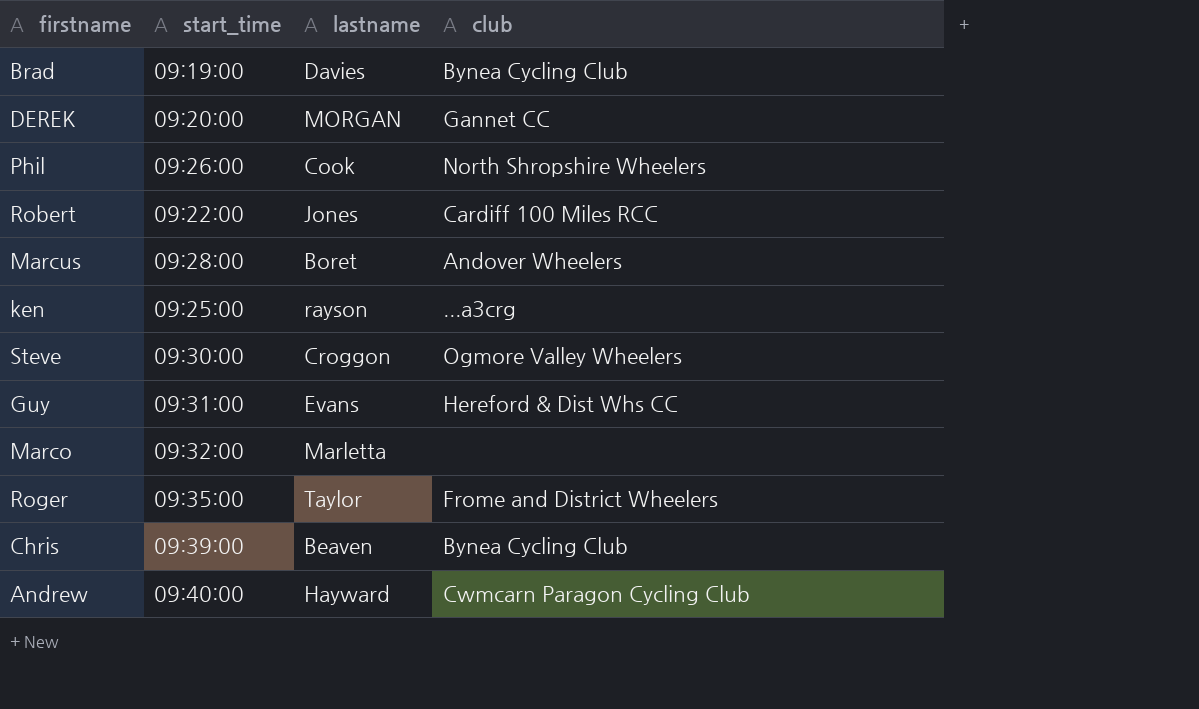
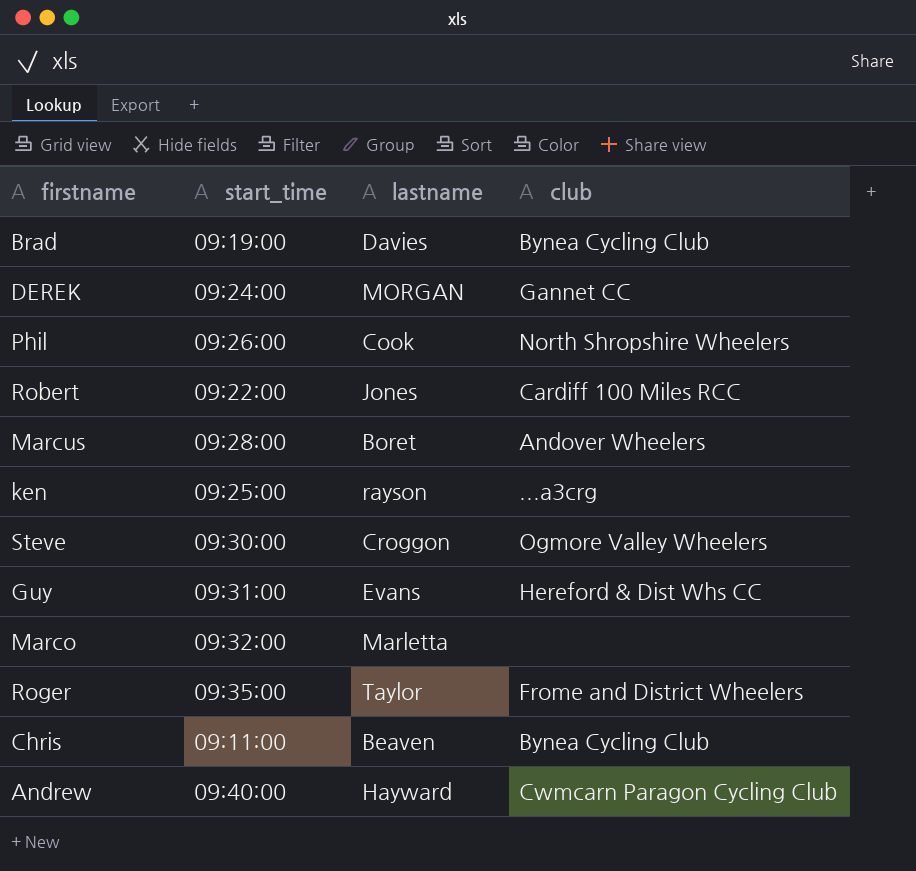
DEREK | start_time: 09:20:00 -> 09:24:00
Chris | start_time: 09:39:00 -> 09:11:00

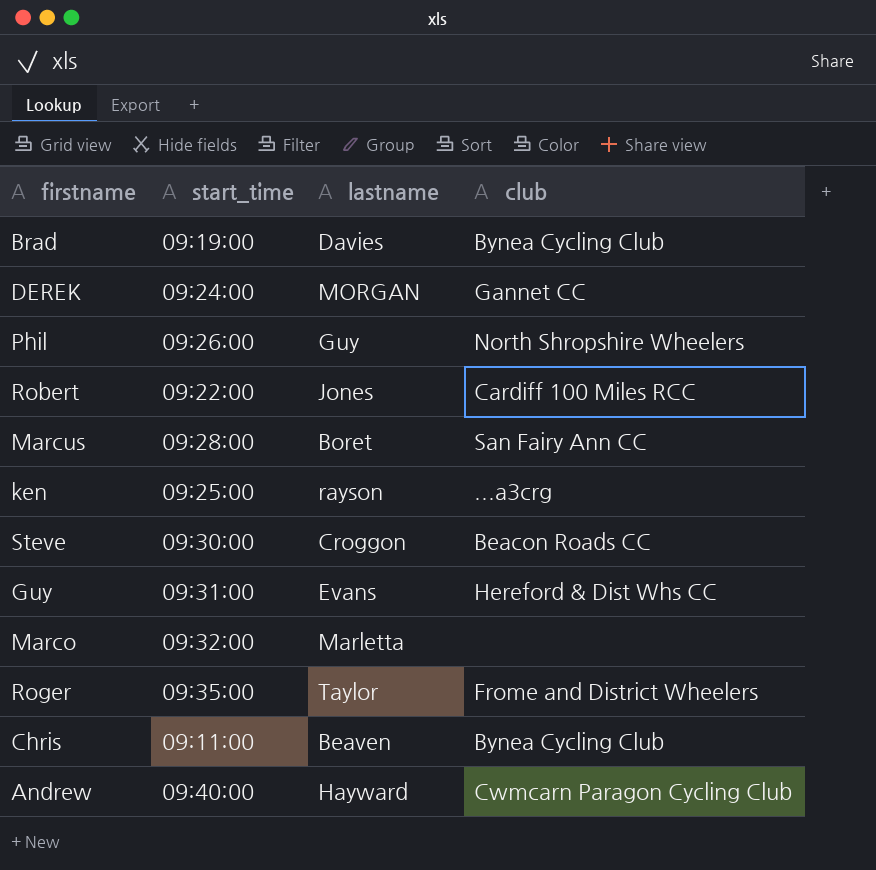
Phil | lastname: Cook -> Guy
Marcus | club: Andover Wheelers -> San Fairy Ann CC
Steve | club: Ogmore Valley Wheelers -> Beacon Roads CC

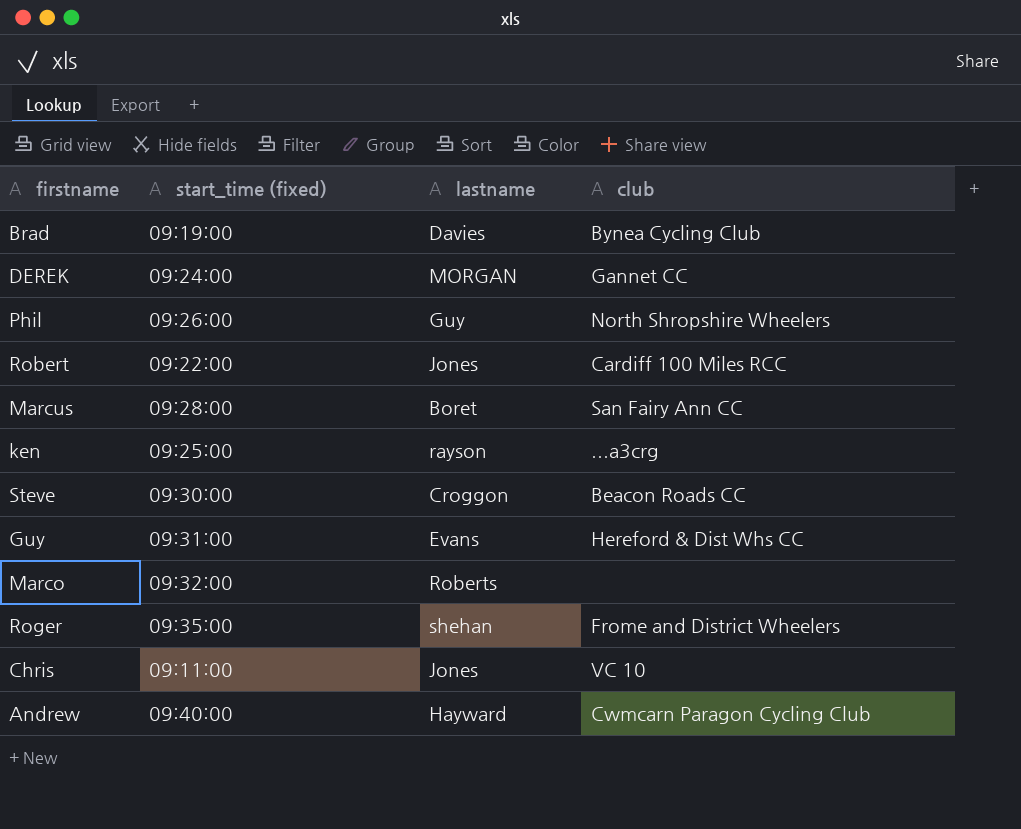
column name: start_time -> start_time (fixed)
Marco | lastname: Marletta -> Roberts
Roger | lastname: Taylor -> shehan
Chris | lastname: Beaven -> Jones
Chris | club: Bynea Cycling Club -> VC 10

